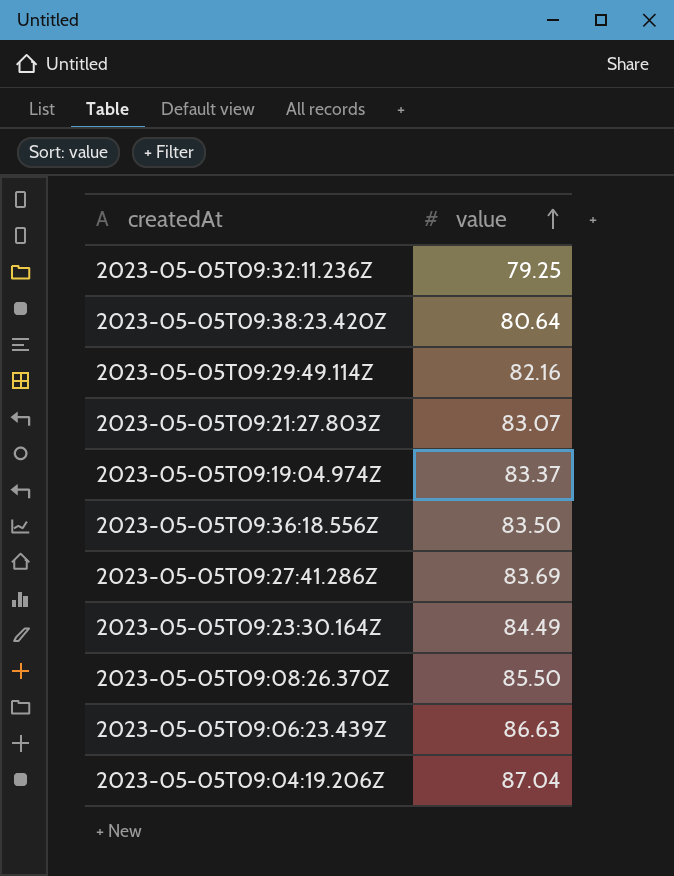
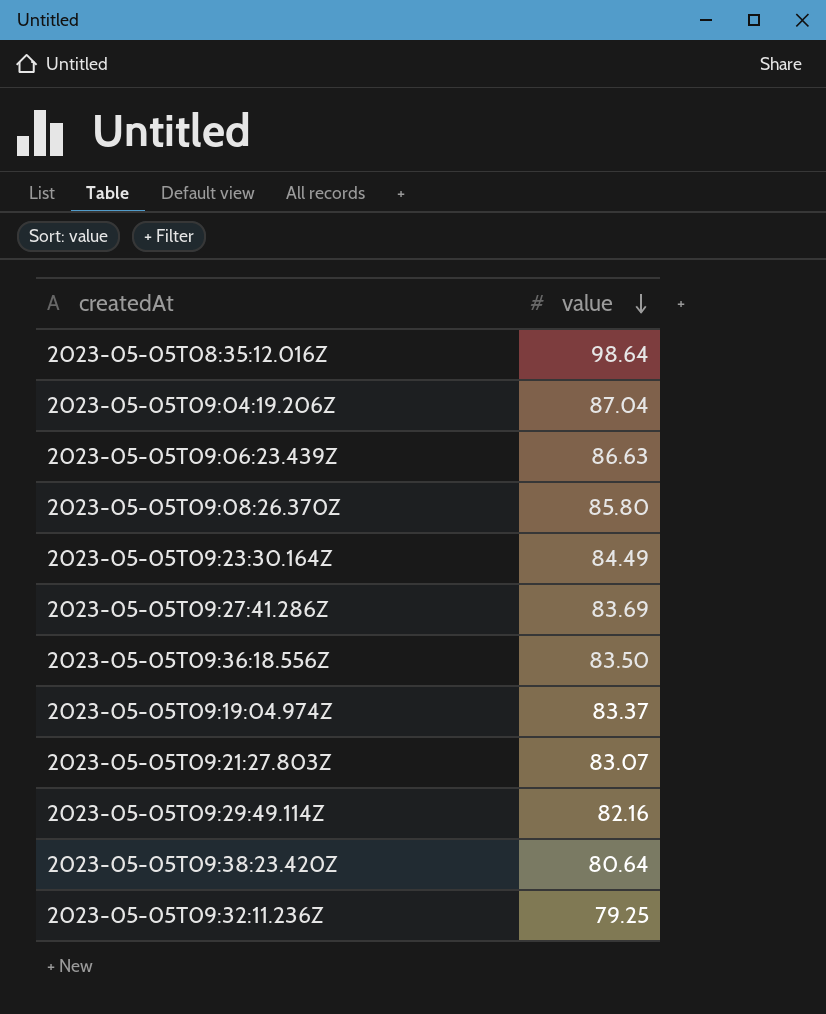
row order: value ascending -> value descending
row 2023-05-05T08:35:12.016Z: none -> 98.64
2023-05-05T09:08:26.370Z | value: 85.50 -> 85.80

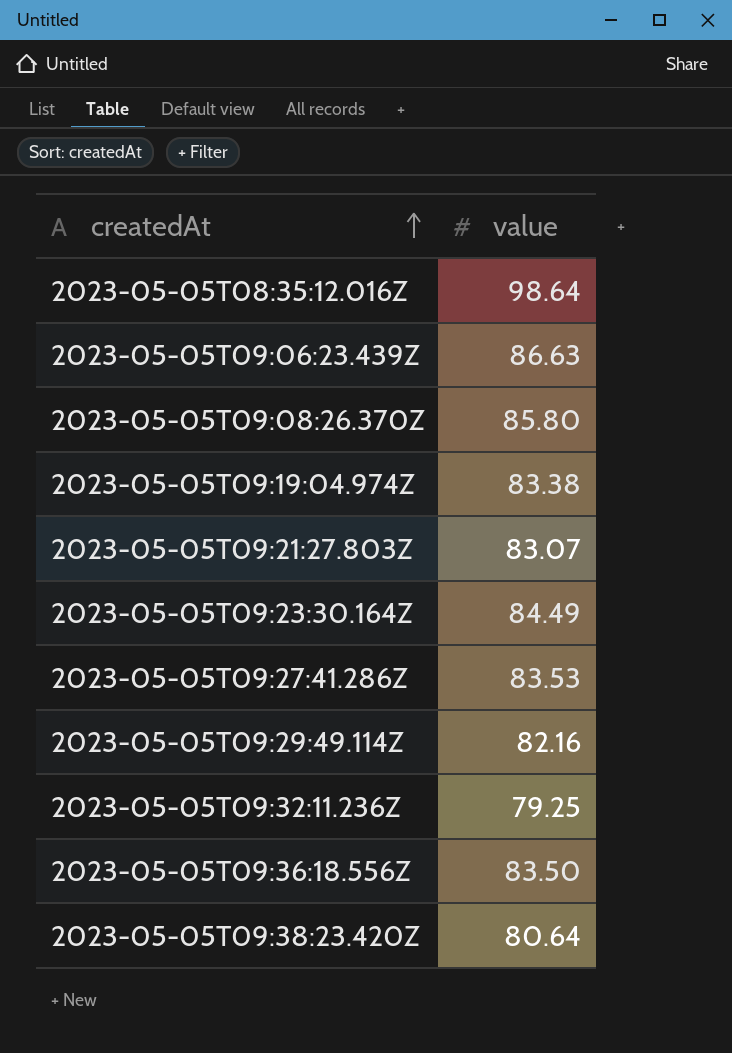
row order: value descending -> createdAt ascending
row 2023-05-05T09:04:19.206Z: 87.04 -> none
2023-05-05T09:19:04.974Z | value: 83.37 -> 83.38
2023-05-05T09:27:41.286Z | value: 83.69 -> 83.53

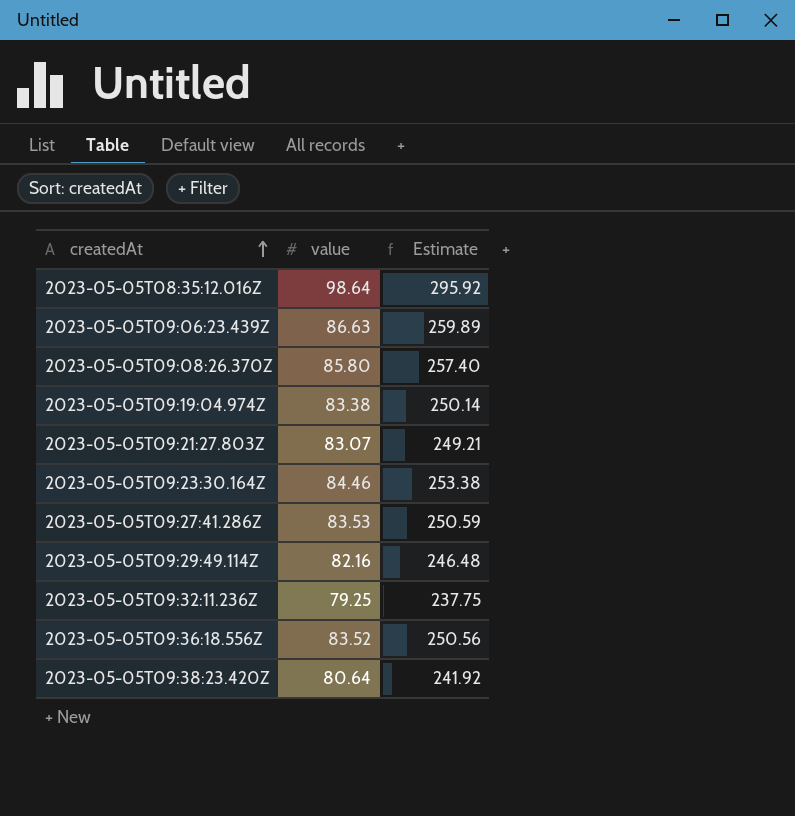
column Estimate | formula: none -> [value] * 3
2023-05-05T09:23:30.164Z | value: 84.49 -> 84.46
2023-05-05T09:36:18.556Z | value: 83.50 -> 83.52

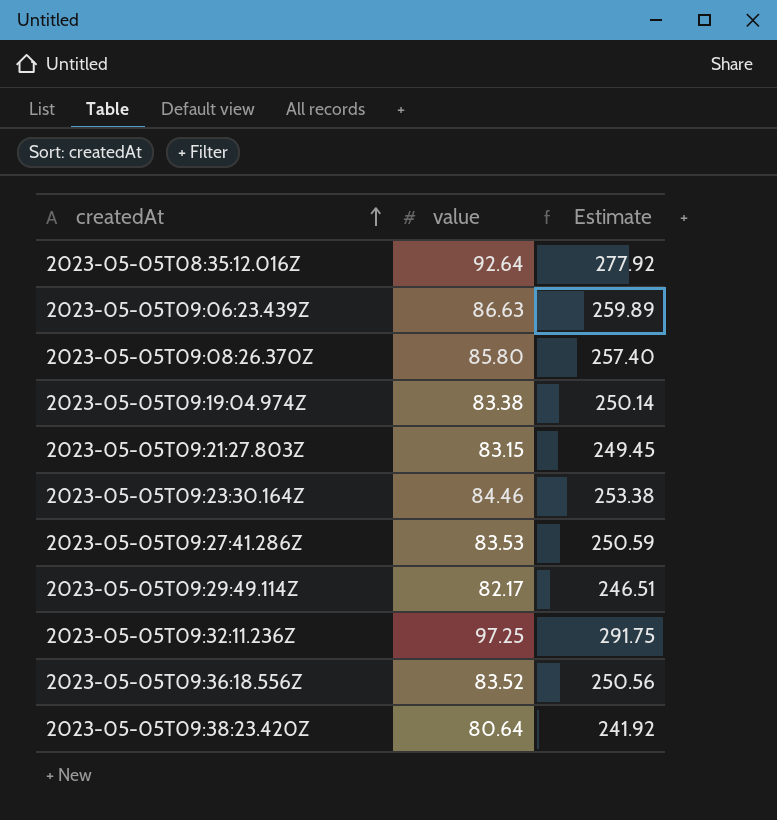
2023-05-05T08:35:12.016Z | value: 98.64 -> 92.64
2023-05-05T08:35:12.016Z | Estimate: 295.92 -> 277.92
2023-05-05T09:21:27.803Z | value: 83.07 -> 83.15
2023-05-05T09:21:27.803Z | Estimate: 249.21 -> 249.45
2023-05-05T09:29:49.114Z | value: 82.16 -> 82.17
2023-05-05T09:29:49.114Z | Estimate: 246.48 -> 246.51
2023-05-05T09:32:11.236Z | value: 79.25 -> 97.25
2023-05-05T09:32:11.236Z | Estimate: 237.75 -> 291.75

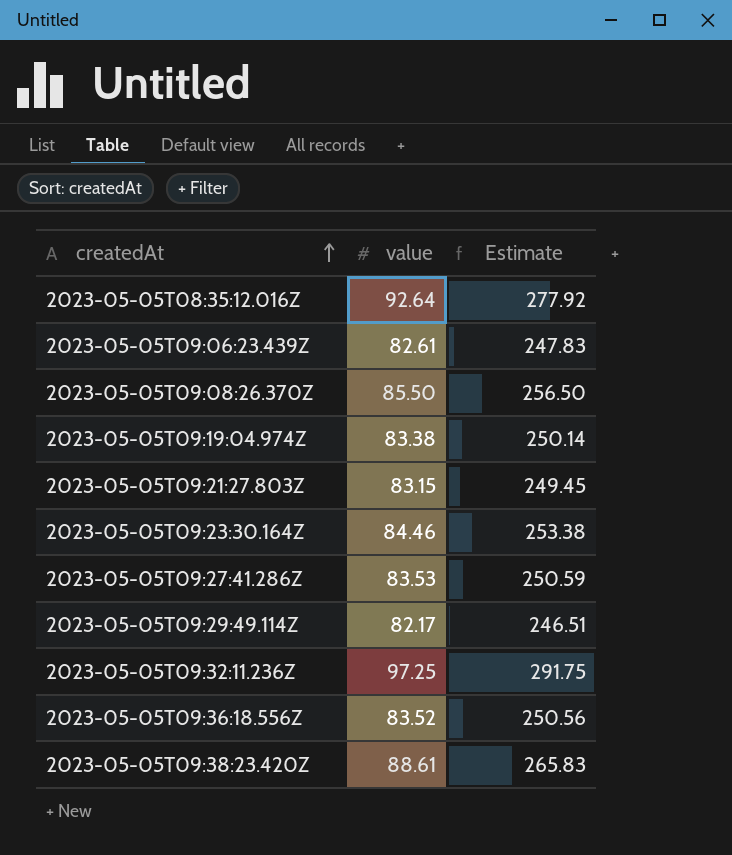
2023-05-05T09:06:23.439Z | value: 86.63 -> 82.61
2023-05-05T09:06:23.439Z | Estimate: 259.89 -> 247.83
2023-05-05T09:08:26.370Z | value: 85.80 -> 85.50
2023-05-05T09:08:26.370Z | Estimate: 257.40 -> 256.50
2023-05-05T09:38:23.420Z | value: 80.64 -> 88.61
2023-05-05T09:38:23.420Z | Estimate: 241.92 -> 265.83

